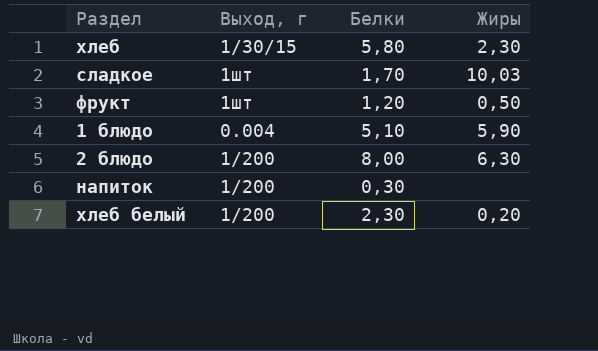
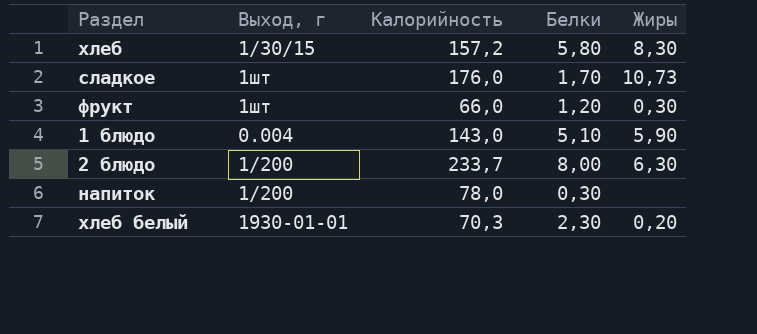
column Калорийность | position: none -> 3
хлеб | Жиры: 2,30 -> 8,30
сладкое | Жиры: 10,03 -> 10,73
фрукт | Жиры: 0,50 -> 0,30
хлеб белый | Выход, г: 1/200 -> 1930-01-01

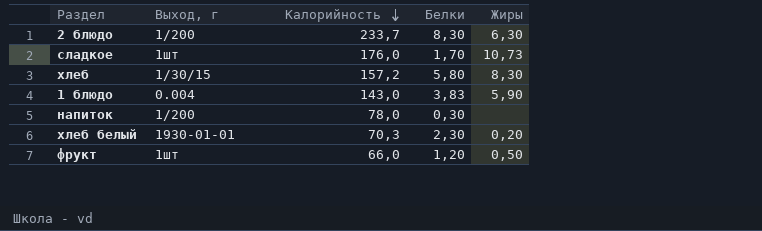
row order: none -> Калорийность descending
2 блюдо | Белки: 8,00 -> 8,30
1 блюдо | Белки: 5,10 -> 3,83
фрукт | Жиры: 0,30 -> 0,50

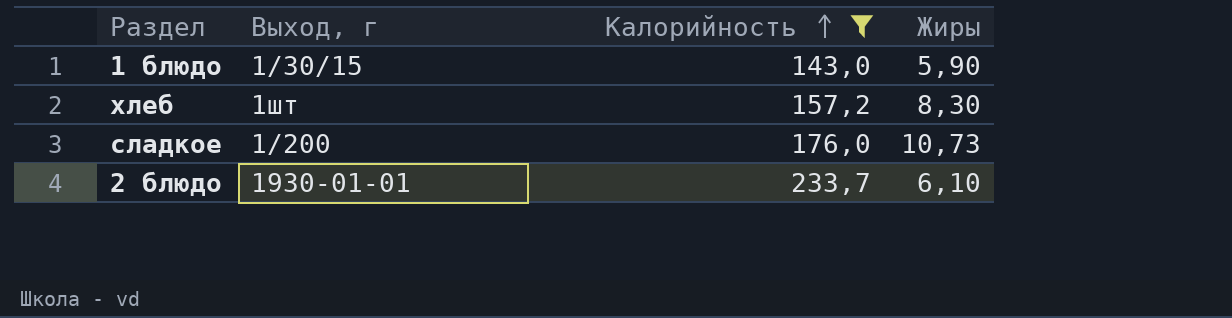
filter: none -> Калорийность >= 143,0
row order: Калорийность descending -> Калорийность ascending
column Белки | position: 4 -> none
1 блюдо | Выход, г: 0.004 -> 1/30/15
хлеб | Выход, г: 1/30/15 -> 1шт
сладкое | Выход, г: 1шт -> 1/200
2 блюдо | Выход, г: 1/200 -> 1930-01-01
2 блюдо | Жиры: 6,30 -> 6,10

